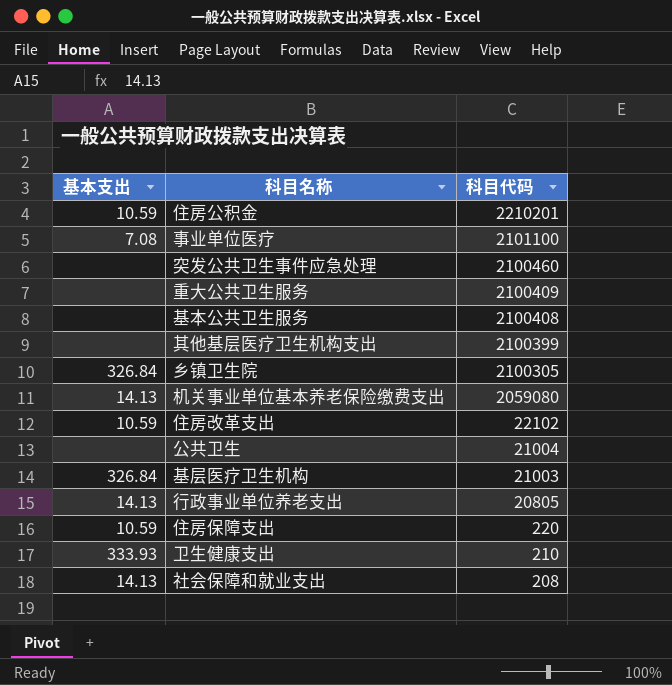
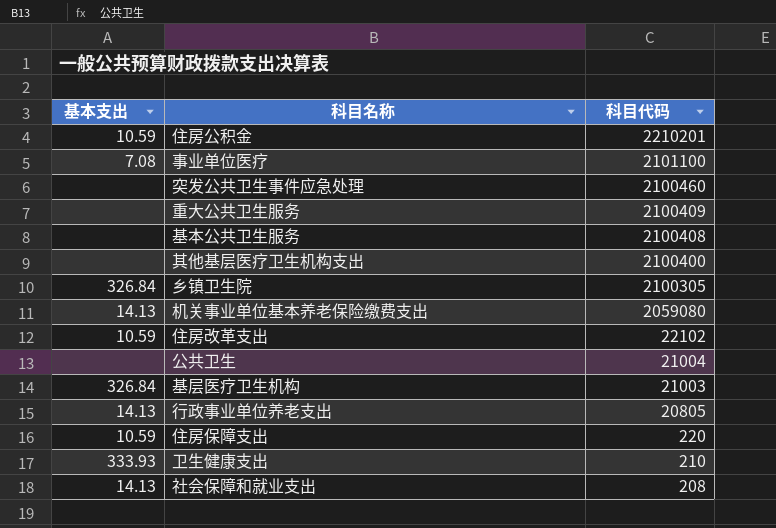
其他基层医疗卫生机构支出 | 科目代码: 2100399 -> 2100400

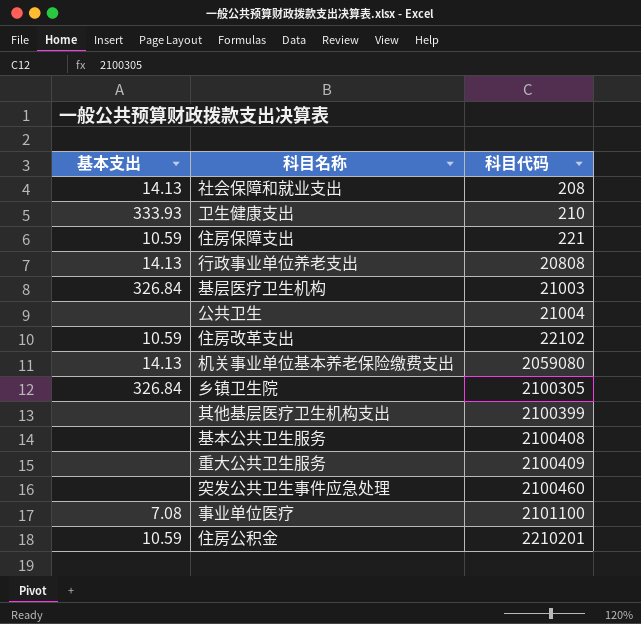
row order: 科目代码 descending -> 科目代码 ascending
住房保障支出 | 科目代码: 220 -> 221
行政事业单位养老支出 | 科目代码: 20805 -> 20808
其他基层医疗卫生机构支出 | 科目代码: 2100400 -> 2100399

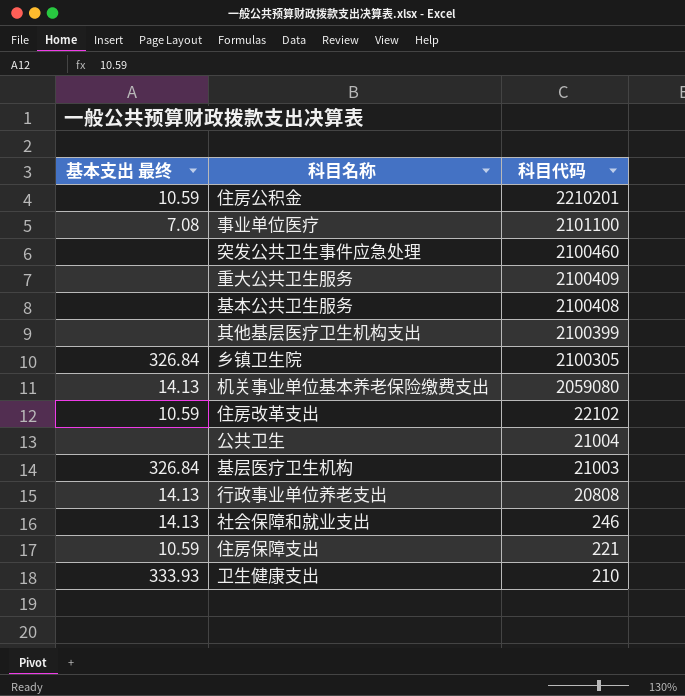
row order: 科目代码 ascending -> 科目代码 descending
column name: 基本支出 -> 基本支出 最终
社会保障和就业支出 | 科目代码: 208 -> 246

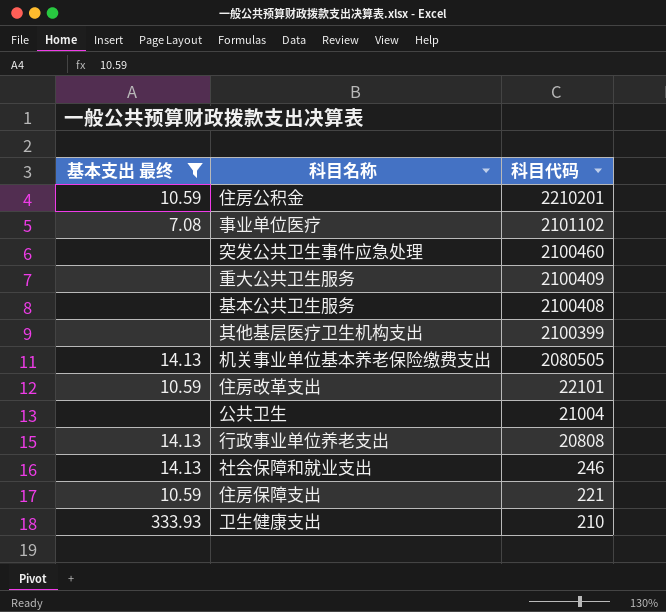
filter: none -> 基本支出 最终 != 326.84
事业单位医疗 | 科目代码: 2101100 -> 2101102
机关事业单位基本养老保险缴费支出 | 科目代码: 2059080 -> 2080505
住房改革支出 | 科目代码: 22102 -> 22101

